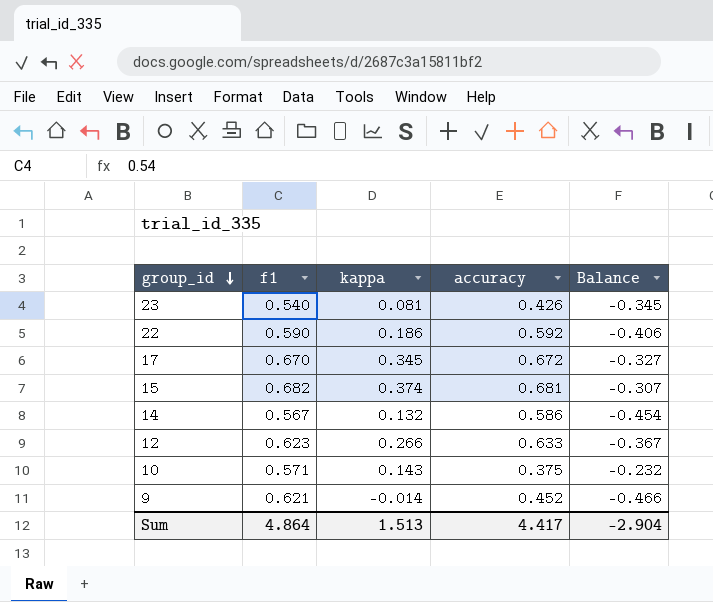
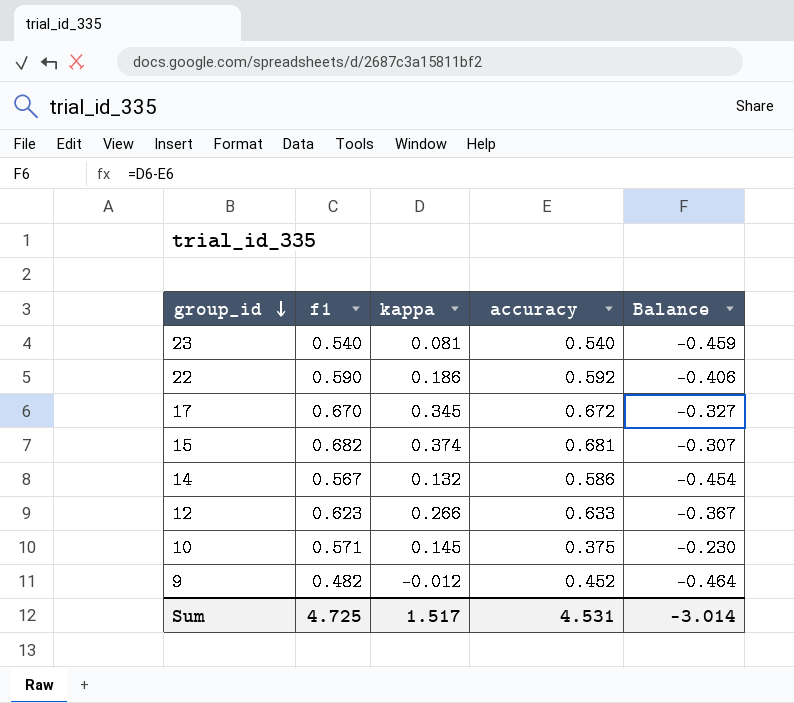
23 | accuracy: 0.426 -> 0.540
23 | Balance: -0.345 -> -0.459
10 | kappa: 0.143 -> 0.145
10 | Balance: -0.232 -> -0.230
9 | f1: 0.621 -> 0.482
9 | kappa: -0.014 -> -0.012
9 | Balance: -0.466 -> -0.464
Sum | f1: 4.864 -> 4.725
Sum | kappa: 1.513 -> 1.517
Sum | accuracy: 4.417 -> 4.531
Sum | Balance: -2.904 -> -3.014

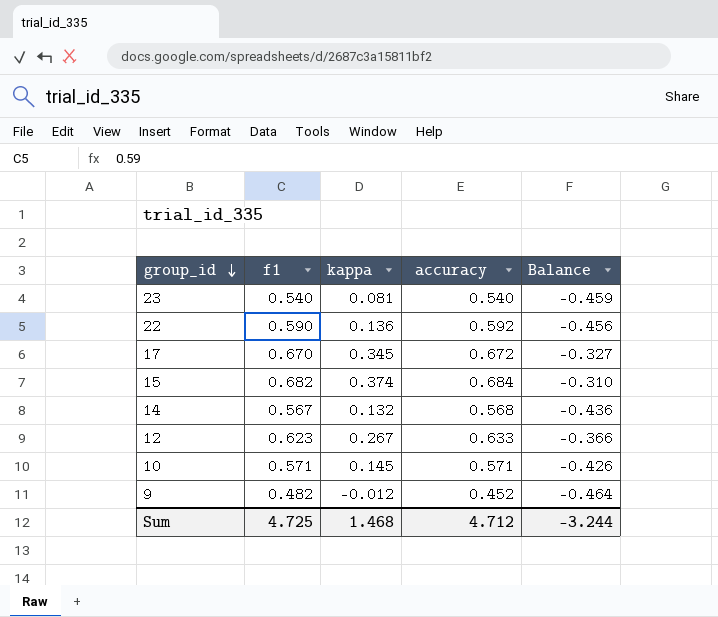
22 | kappa: 0.186 -> 0.136
22 | Balance: -0.406 -> -0.456
15 | accuracy: 0.681 -> 0.684
15 | Balance: -0.307 -> -0.310
14 | accuracy: 0.586 -> 0.568
14 | Balance: -0.454 -> -0.436
12 | kappa: 0.266 -> 0.267
12 | Balance: -0.367 -> -0.366
10 | accuracy: 0.375 -> 0.571
10 | Balance: -0.230 -> -0.426
Sum | kappa: 1.517 -> 1.468
Sum | accuracy: 4.531 -> 4.712
Sum | Balance: -3.014 -> -3.244

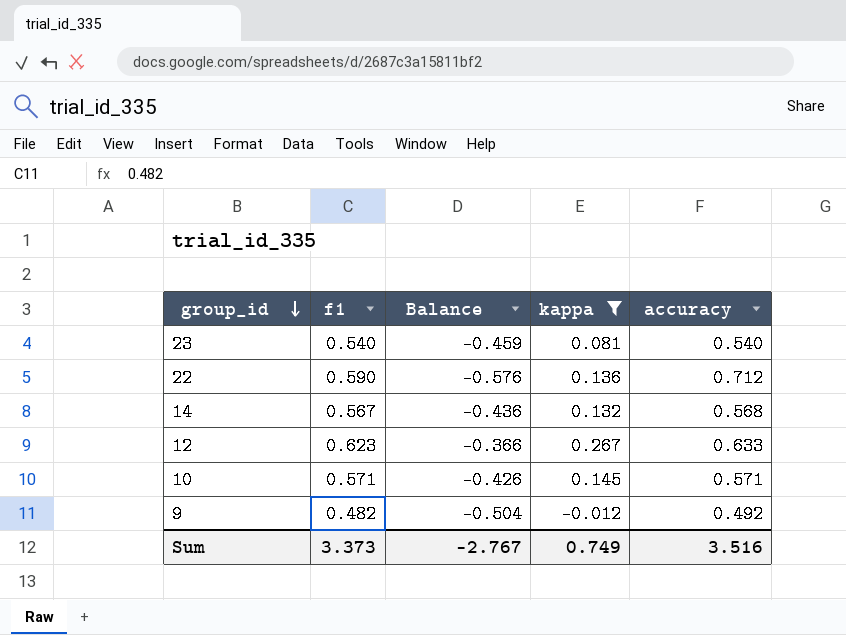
filter: none -> kappa <= 0.267
column Balance | position: 5 -> 3
22 | Balance: -0.456 -> -0.576
22 | accuracy: 0.592 -> 0.712
9 | Balance: -0.464 -> -0.504
9 | accuracy: 0.452 -> 0.492
Sum | f1: 4.725 -> 3.373
Sum | Balance: -3.244 -> -2.767
Sum | kappa: 1.468 -> 0.749
Sum | accuracy: 4.712 -> 3.516

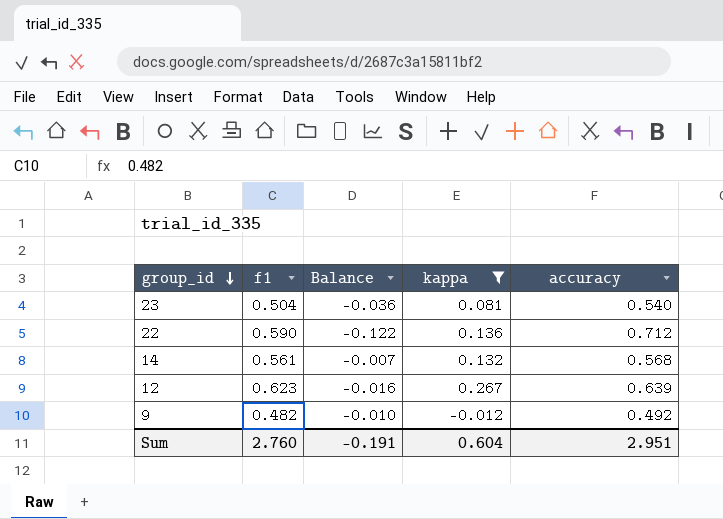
column Balance | formula: [kappa] - [accuracy] -> [f1] - [accuracy]
row 10: 0.571 | -0.426 | 0.145 | 0.571 -> none
23 | f1: 0.540 -> 0.504
14 | f1: 0.567 -> 0.561
12 | accuracy: 0.633 -> 0.639
Sum | f1: 3.373 -> 2.760
Sum | Balance: -2.767 -> -0.191
Sum | kappa: 0.749 -> 0.604
Sum | accuracy: 3.516 -> 2.951

